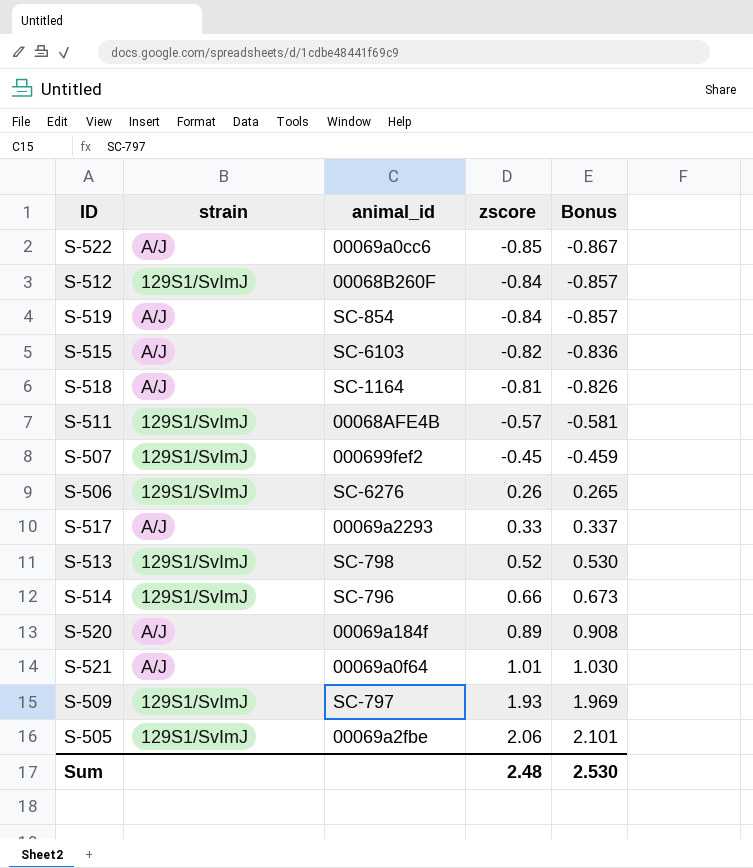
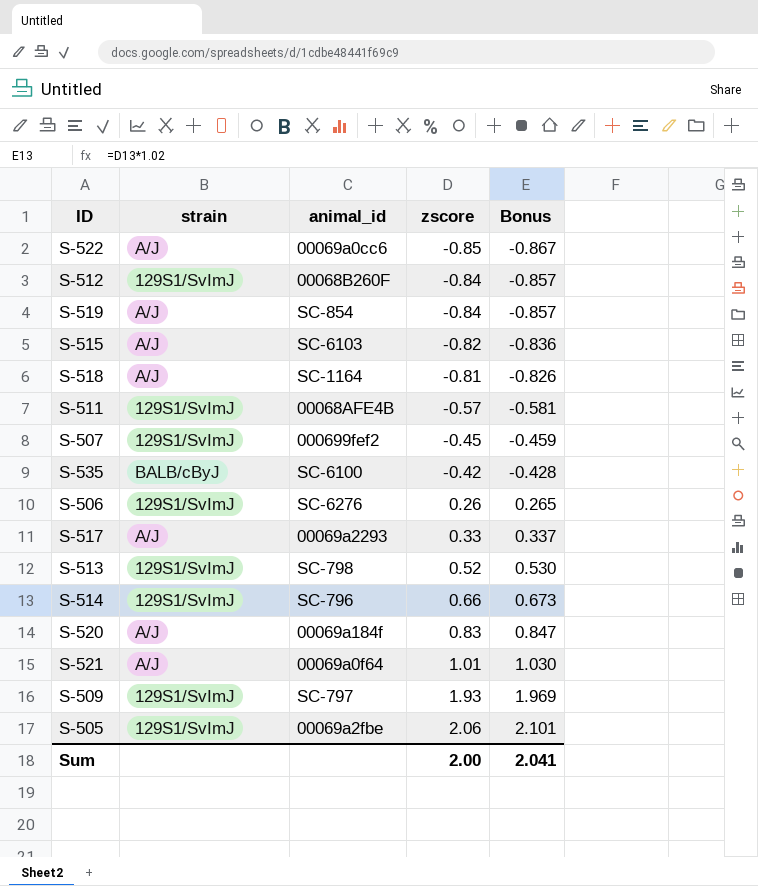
row S-535: none -> BALB/cByJ | SC-6100 | -0.42 | -0.428
S-520 | zscore: 0.89 -> 0.83
S-520 | Bonus: 0.908 -> 0.847
Sum | zscore: 2.48 -> 2.00
Sum | Bonus: 2.530 -> 2.041

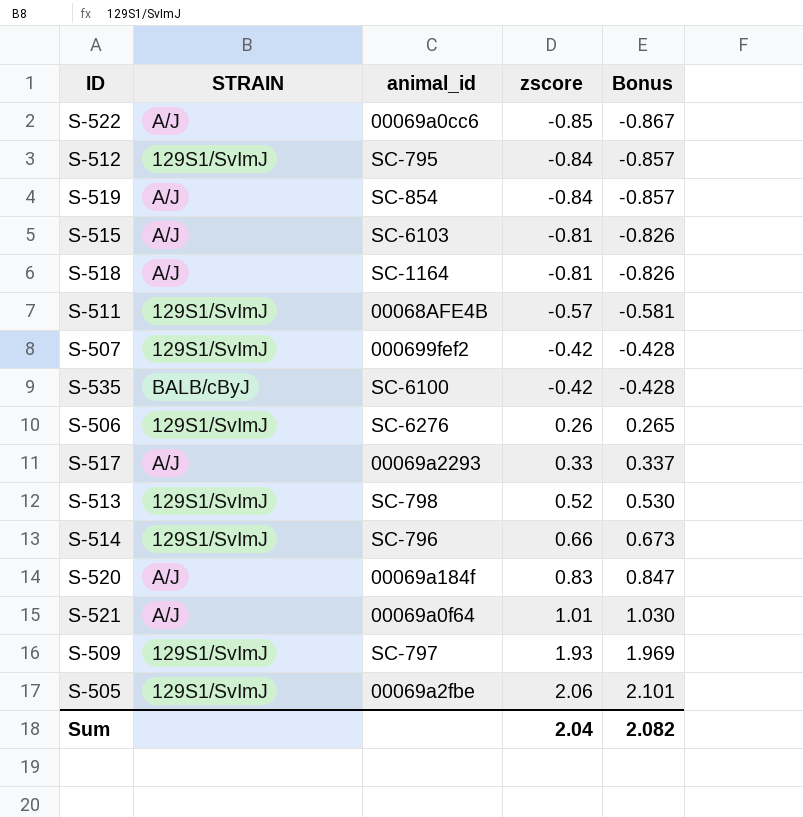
column name: strain -> STRAIN
S-512 | animal_id: 00068B260F -> SC-795
S-515 | zscore: -0.82 -> -0.81
S-515 | Bonus: -0.836 -> -0.826
S-507 | zscore: -0.45 -> -0.42
S-507 | Bonus: -0.459 -> -0.428
Sum | zscore: 2.00 -> 2.04
Sum | Bonus: 2.041 -> 2.082

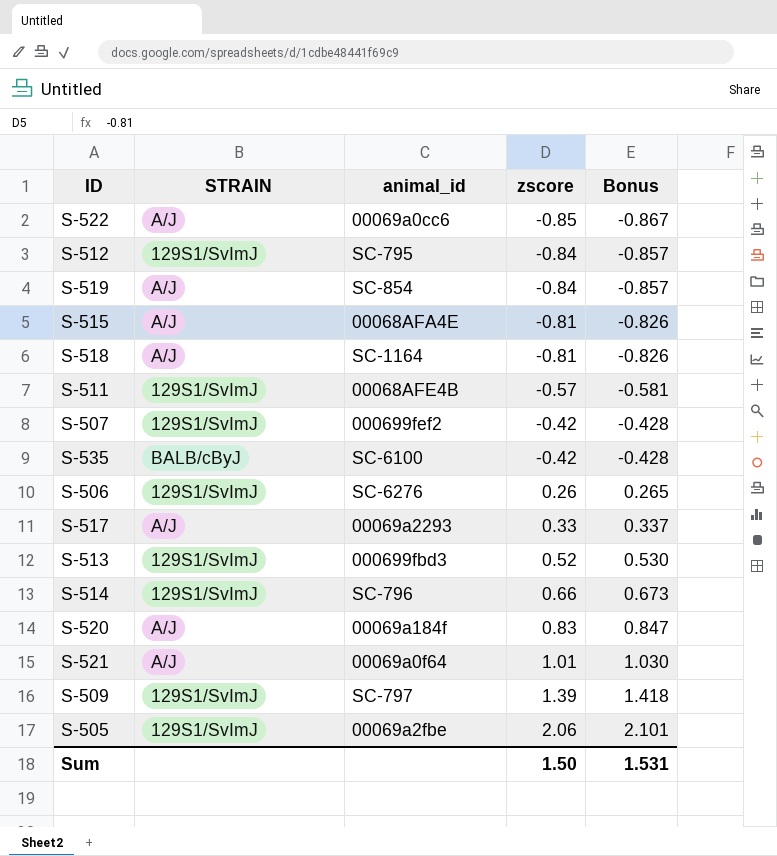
S-515 | animal_id: SC-6103 -> 00068AFA4E
S-513 | animal_id: SC-798 -> 000699fbd3
S-509 | zscore: 1.93 -> 1.39
S-509 | Bonus: 1.969 -> 1.418
Sum | zscore: 2.04 -> 1.50
Sum | Bonus: 2.082 -> 1.531

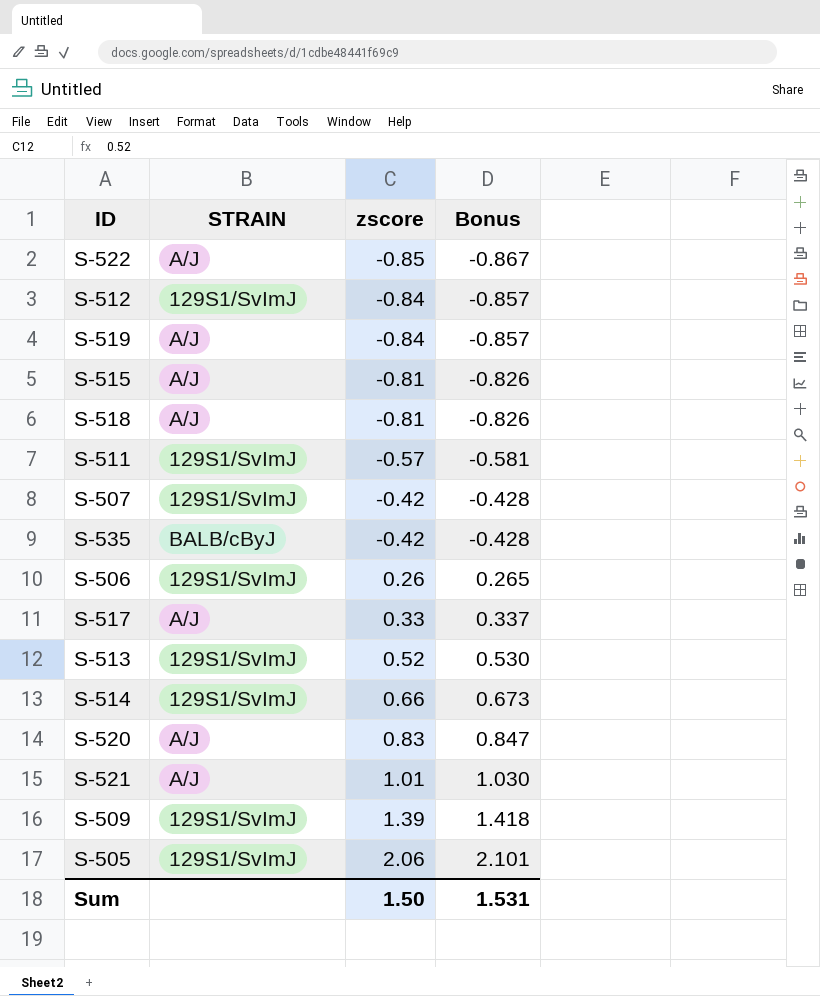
column animal_id | position: 3 -> none

